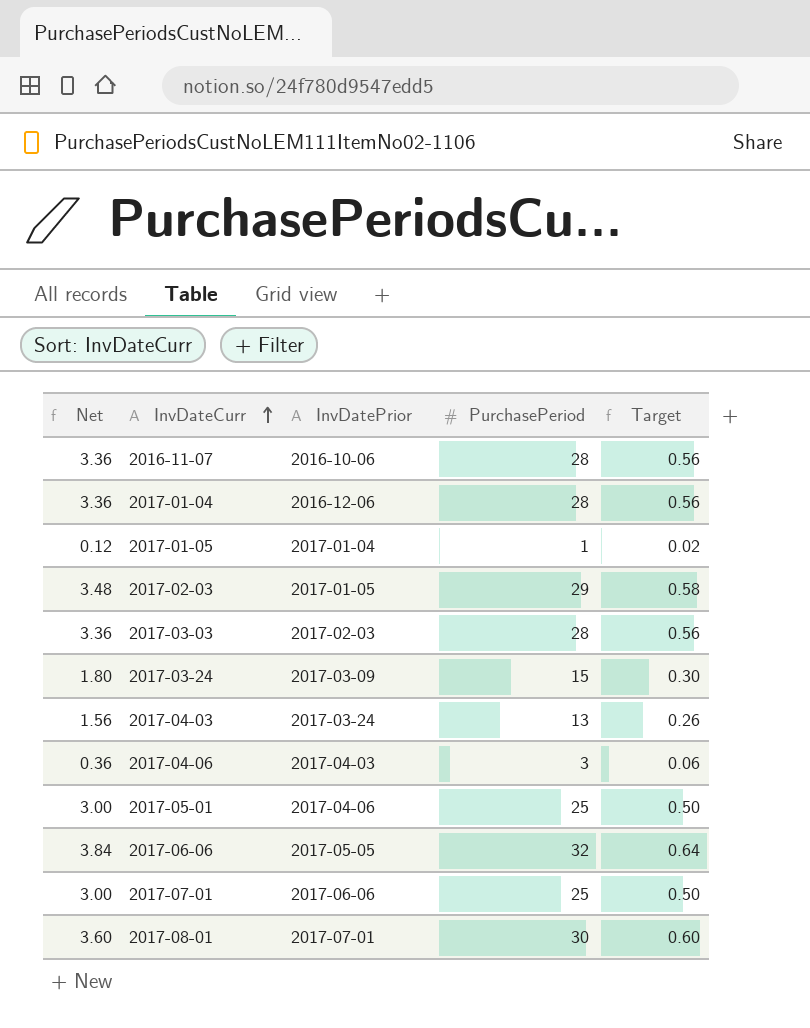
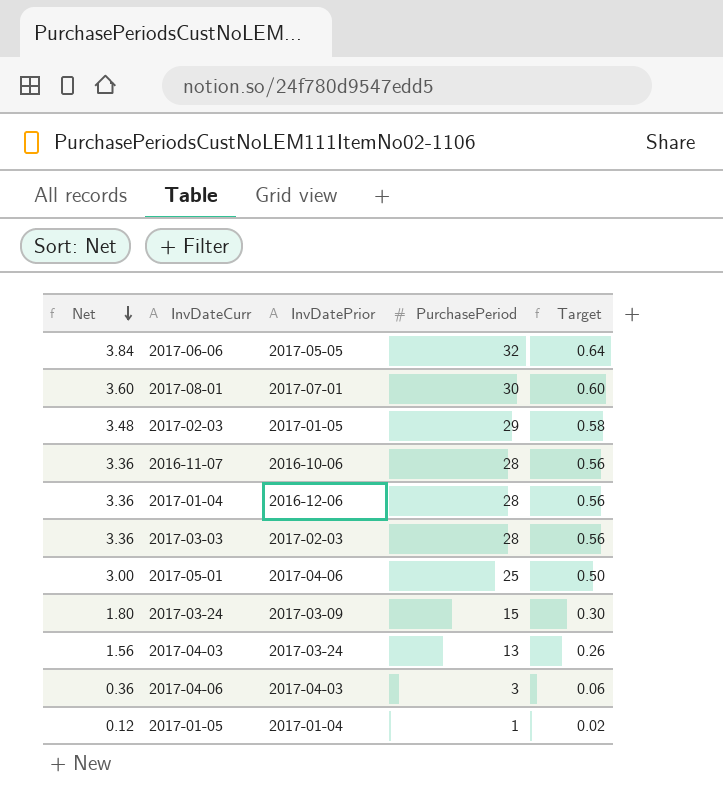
row order: InvDateCurr ascending -> Net descending
row 2017-07-01: 3.00 | 2017-06-06 | 25 | 0.50 -> none

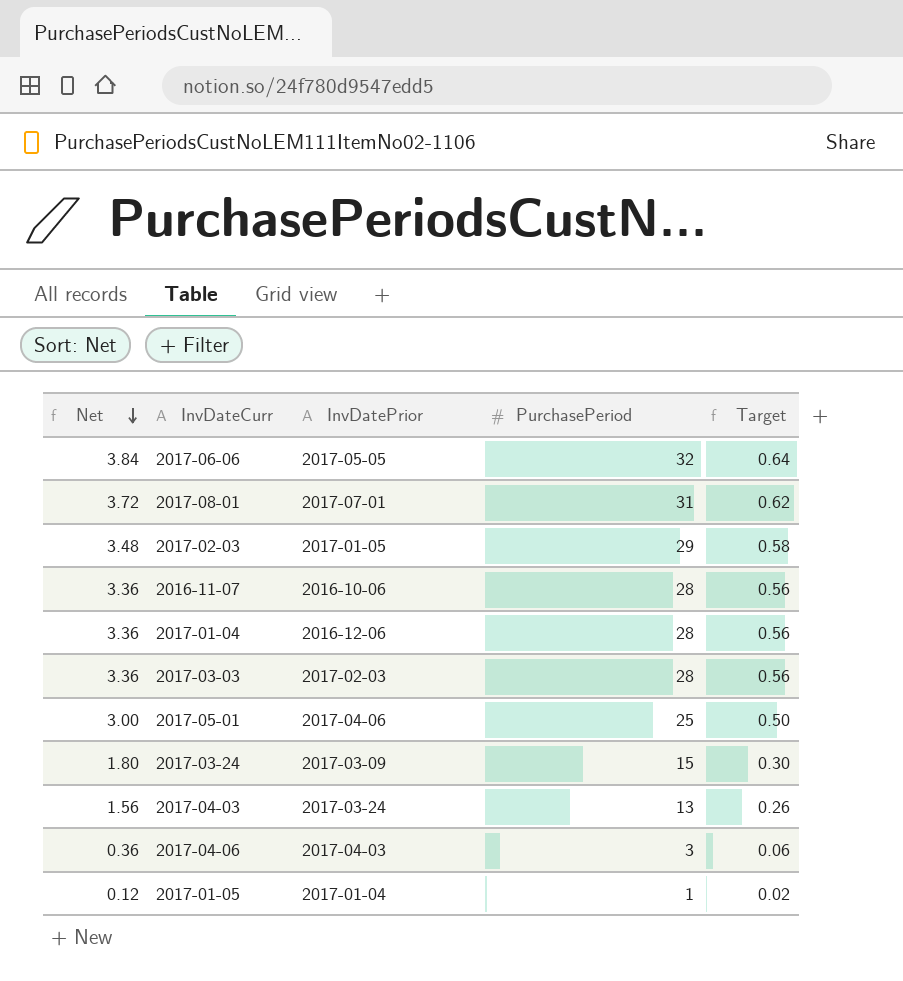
2017-08-01 | Net: 3.60 -> 3.72
2017-08-01 | PurchasePeriod: 30 -> 31
2017-08-01 | Target: 0.60 -> 0.62

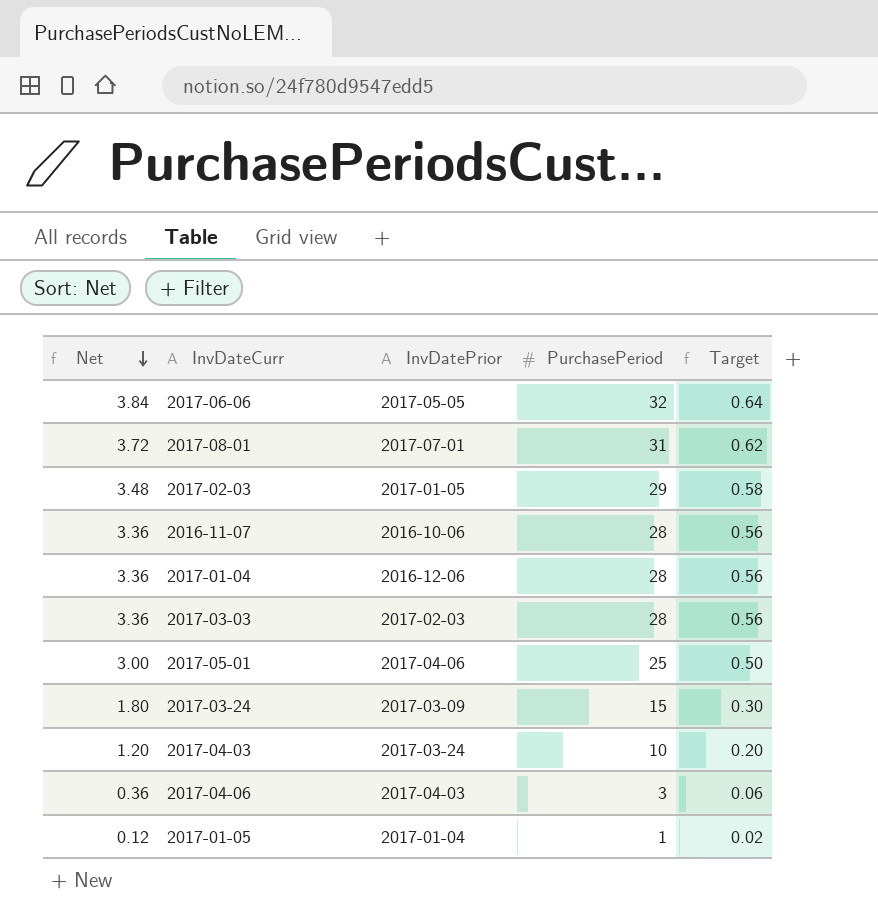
2017-04-03 | Net: 1.56 -> 1.20
2017-04-03 | PurchasePeriod: 13 -> 10
2017-04-03 | Target: 0.26 -> 0.20

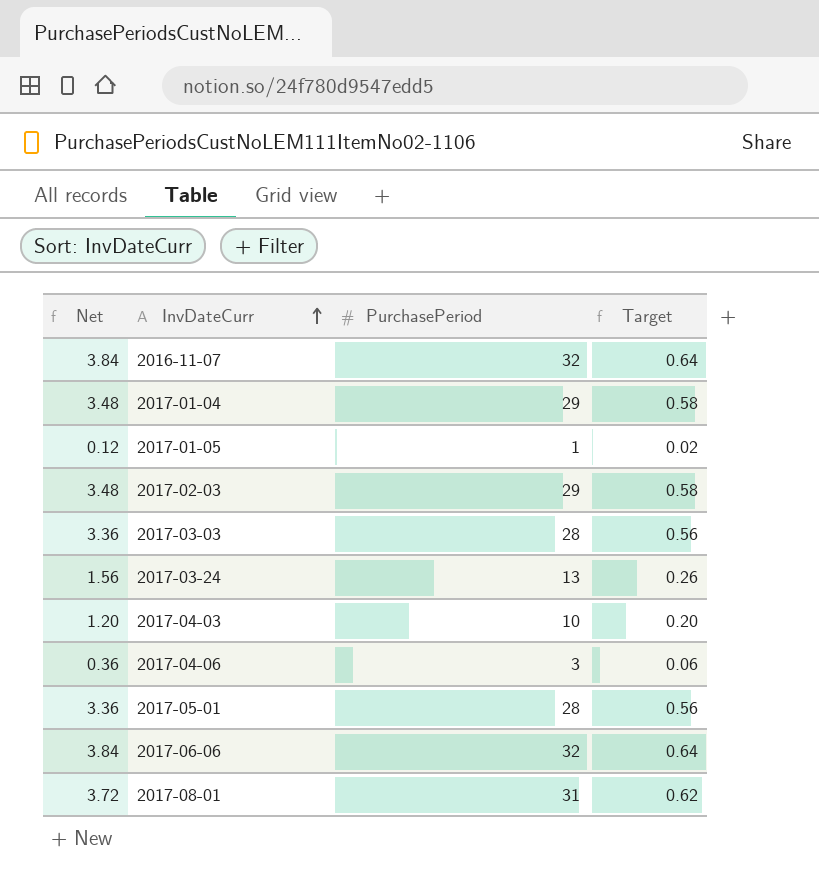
row order: Net descending -> InvDateCurr ascending
column InvDatePrior | position: 3 -> none
2016-11-07 | Net: 3.36 -> 3.84
2016-11-07 | PurchasePeriod: 28 -> 32
2016-11-07 | Target: 0.56 -> 0.64
2017-01-04 | Net: 3.36 -> 3.48
2017-01-04 | PurchasePeriod: 28 -> 29
2017-01-04 | Target: 0.56 -> 0.58
2017-03-24 | Net: 1.80 -> 1.56
2017-03-24 | PurchasePeriod: 15 -> 13
2017-03-24 | Target: 0.30 -> 0.26
2017-05-01 | Net: 3.00 -> 3.36
2017-05-01 | PurchasePeriod: 25 -> 28
2017-05-01 | Target: 0.50 -> 0.56

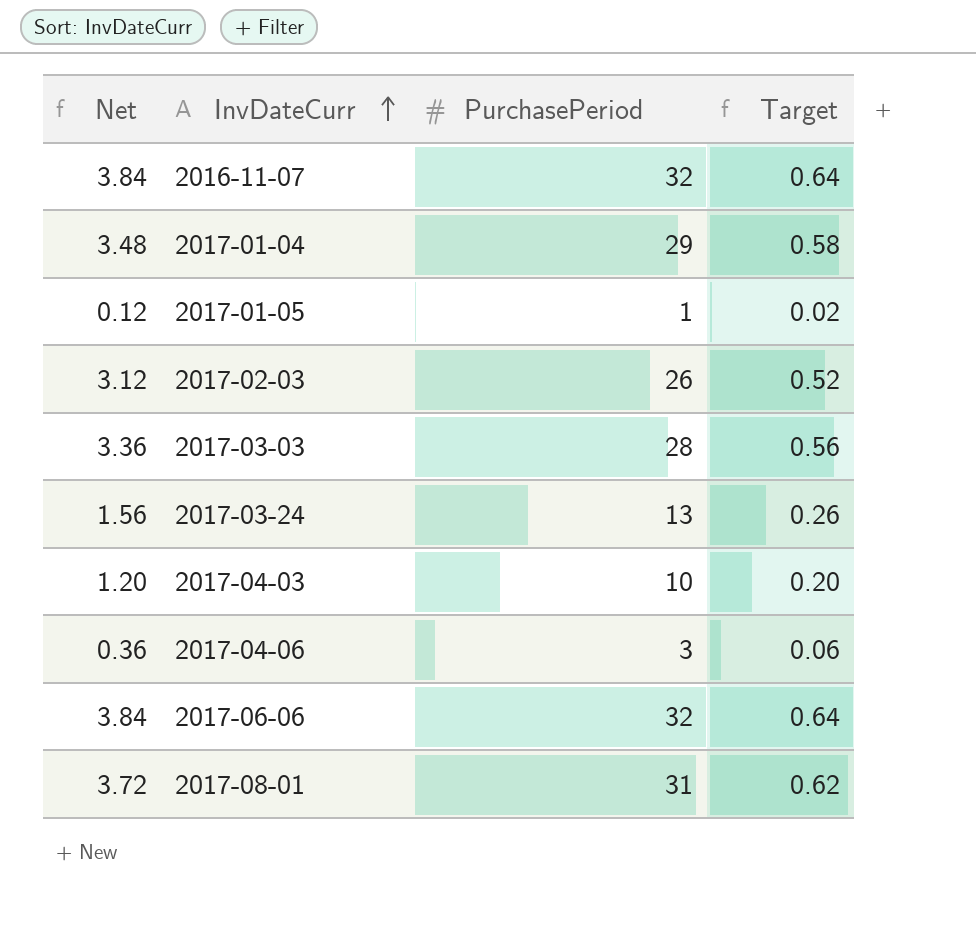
row 2017-05-01: 3.36 | 28 | 0.56 -> none
2017-02-03 | Net: 3.48 -> 3.12
2017-02-03 | PurchasePeriod: 29 -> 26
2017-02-03 | Target: 0.58 -> 0.52

